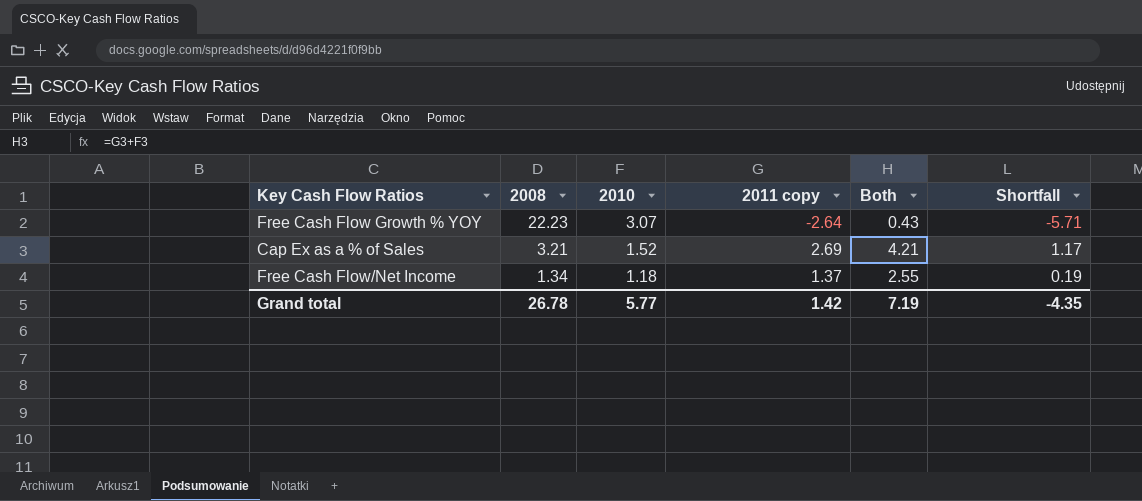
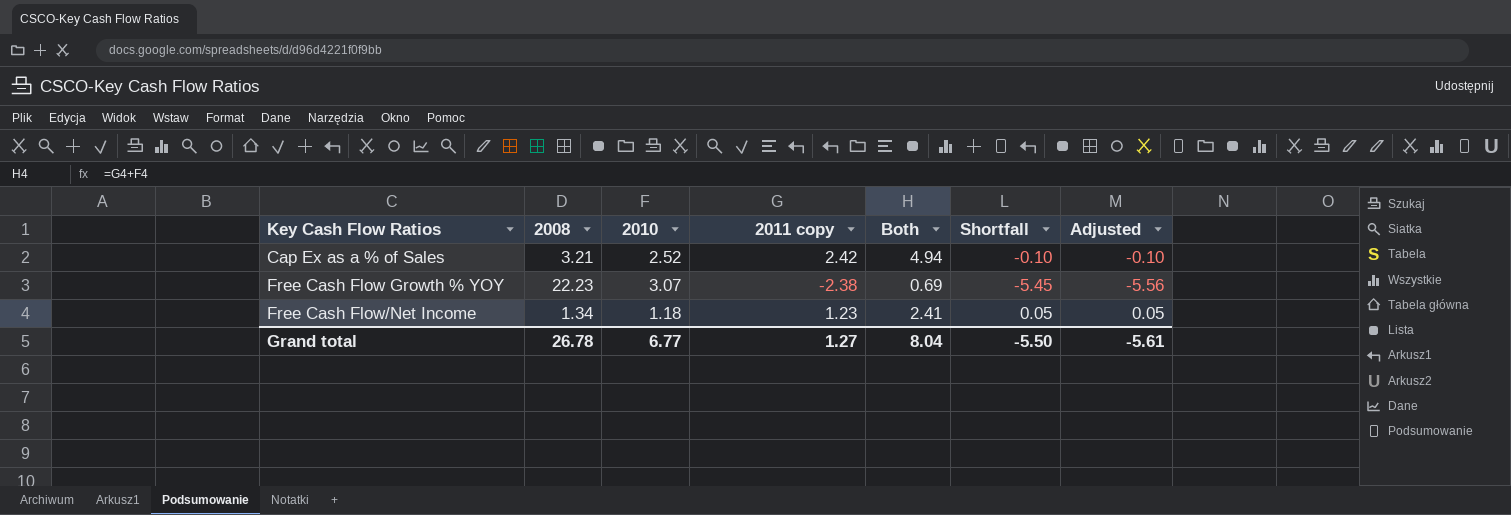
row order: 2008 descending -> Key Cash Flow Ratios ascending
column Adjusted | formula: none -> [Shortfall] * 1.02
Cap Ex as a % of Sales | 2010: 1.52 -> 2.52
Cap Ex as a % of Sales | 2011 copy: 2.69 -> 2.42
Cap Ex as a % of Sales | Both: 4.21 -> 4.94
Cap Ex as a % of Sales | Shortfall: 1.17 -> -0.10
Free Cash Flow Growth % YOY | 2011 copy: -2.64 -> -2.38
Free Cash Flow Growth % YOY | Both: 0.43 -> 0.69
Free Cash Flow Growth % YOY | Shortfall: -5.71 -> -5.45
Free Cash Flow/Net Income | 2011 copy: 1.37 -> 1.23
Free Cash Flow/Net Income | Both: 2.55 -> 2.41
Free Cash Flow/Net Income | Shortfall: 0.19 -> 0.05
Grand total | 2010: 5.77 -> 6.77
Grand total | 2011 copy: 1.42 -> 1.27
Grand total | Both: 7.19 -> 8.04
Grand total | Shortfall: -4.35 -> -5.50

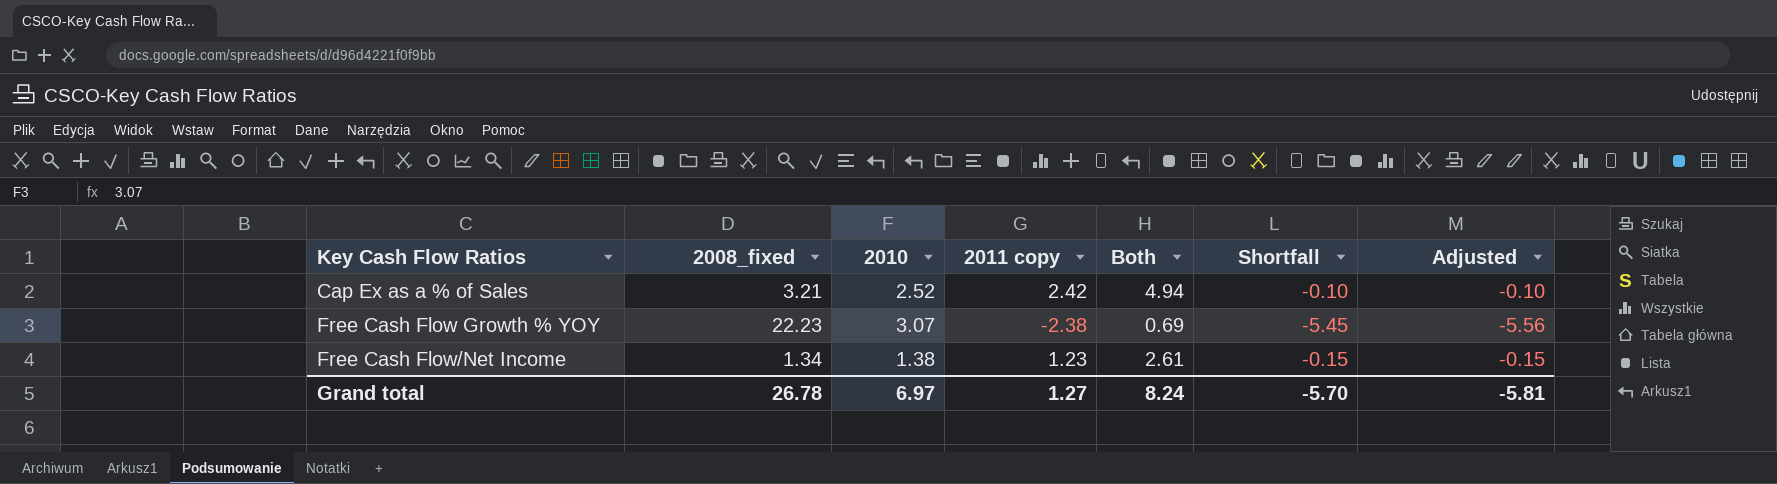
column name: 2008 -> 2008_fixed
Free Cash Flow/Net Income | 2010: 1.18 -> 1.38
Free Cash Flow/Net Income | Both: 2.41 -> 2.61
Free Cash Flow/Net Income | Shortfall: 0.05 -> -0.15
Free Cash Flow/Net Income | Adjusted: 0.05 -> -0.15
Grand total | 2010: 6.77 -> 6.97
Grand total | Both: 8.04 -> 8.24
Grand total | Shortfall: -5.50 -> -5.70
Grand total | Adjusted: -5.61 -> -5.81

